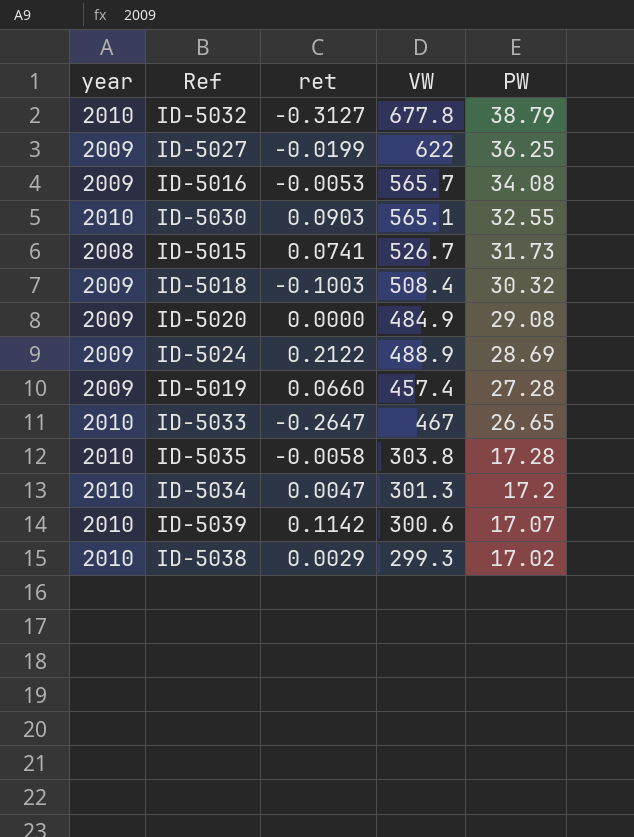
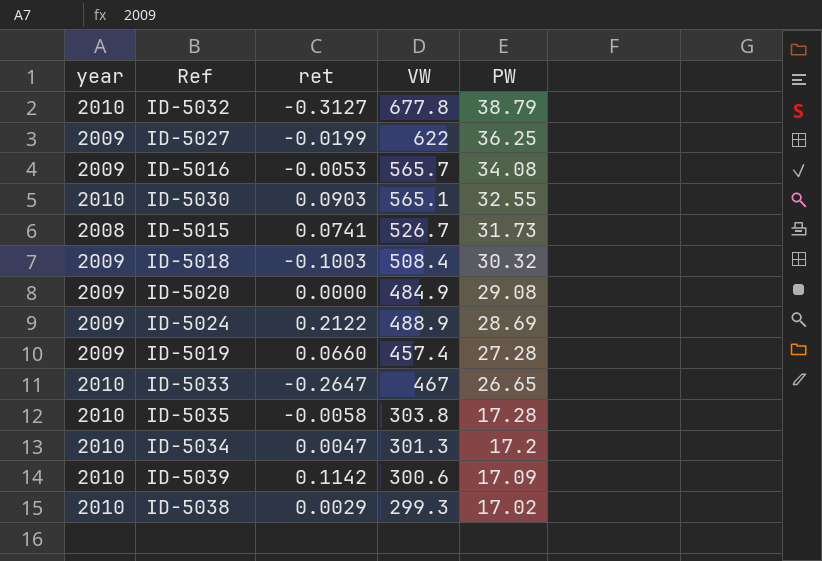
ID-5039 | PW: 17.07 -> 17.09

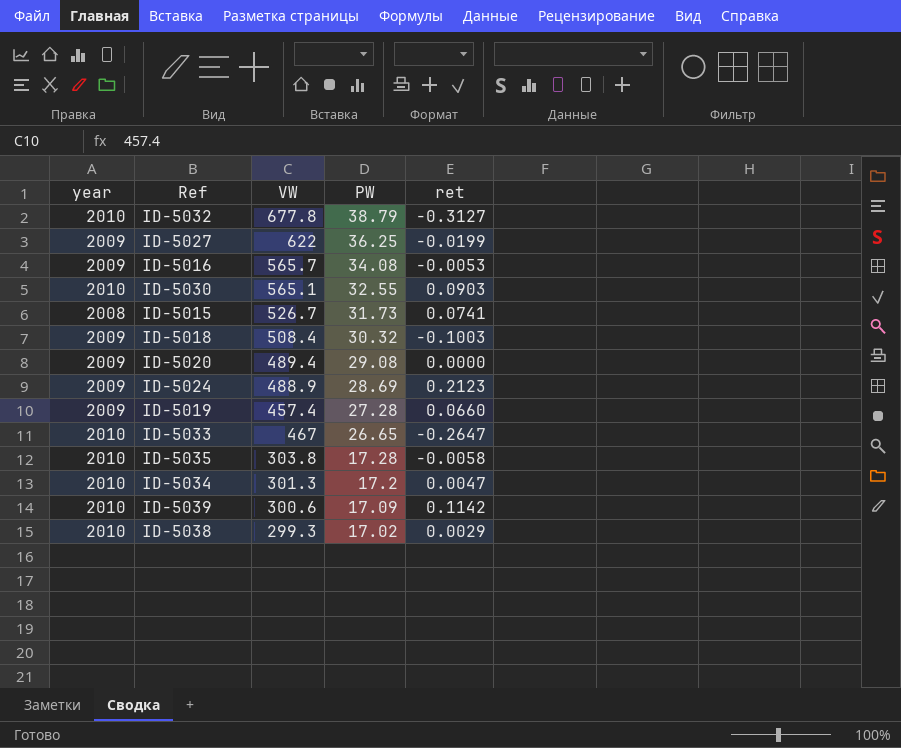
column ret | position: 3 -> 5
ID-5020 | VW: 484.9 -> 489.4
ID-5024 | ret: 0.2122 -> 0.2123

